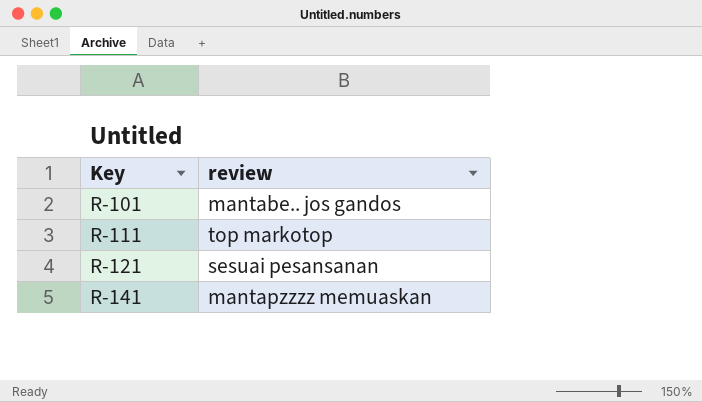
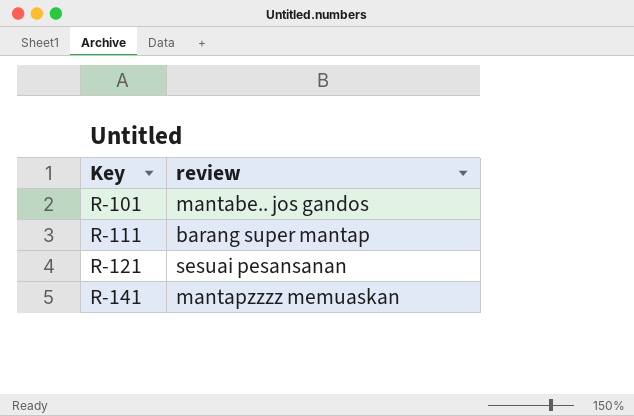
R-111 | review: top markotop -> barang super mantap

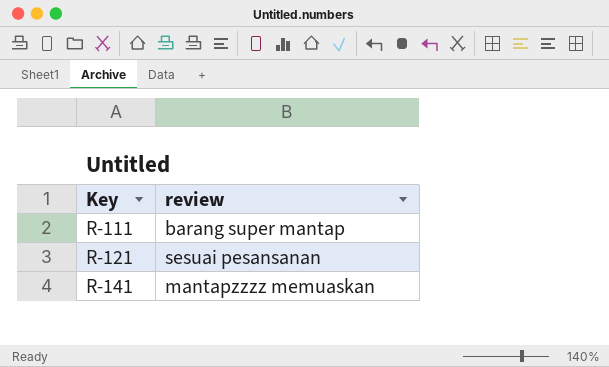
row R-101: mantabe.. jos gandos -> none

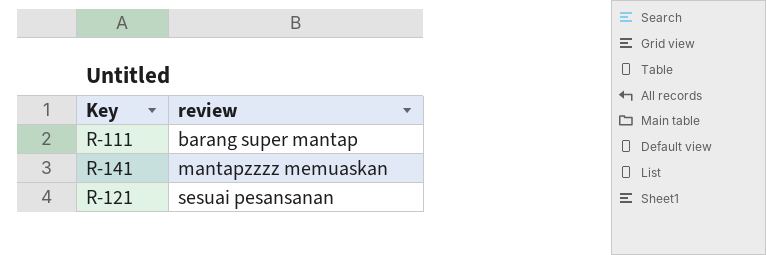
row order: Key ascending -> review ascending

